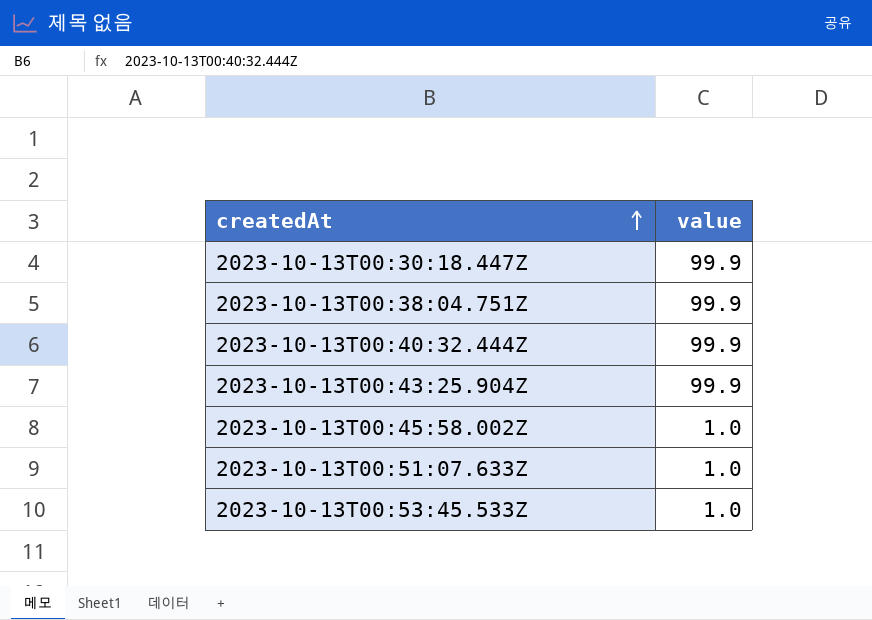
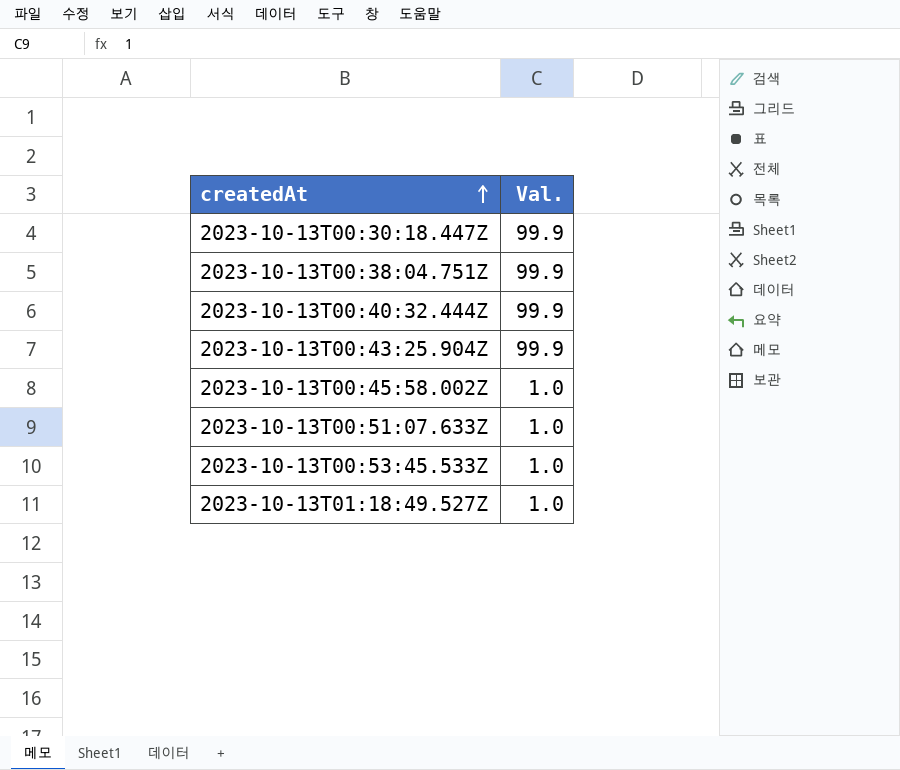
column name: value -> Val.
row 2023-10-13T01:18:49.527Z: none -> 1.0

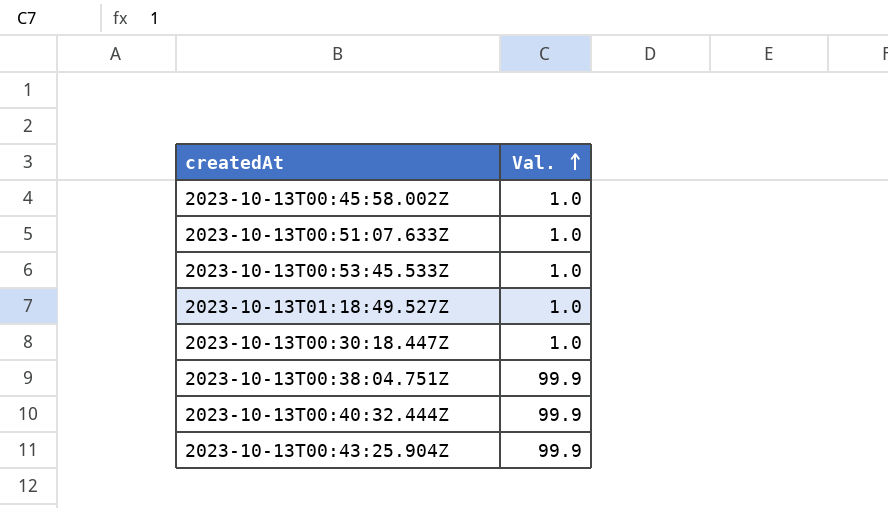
row order: createdAt ascending -> Val. ascending
2023-10-13T00:30:18.447Z | Val.: 99.9 -> 1.0

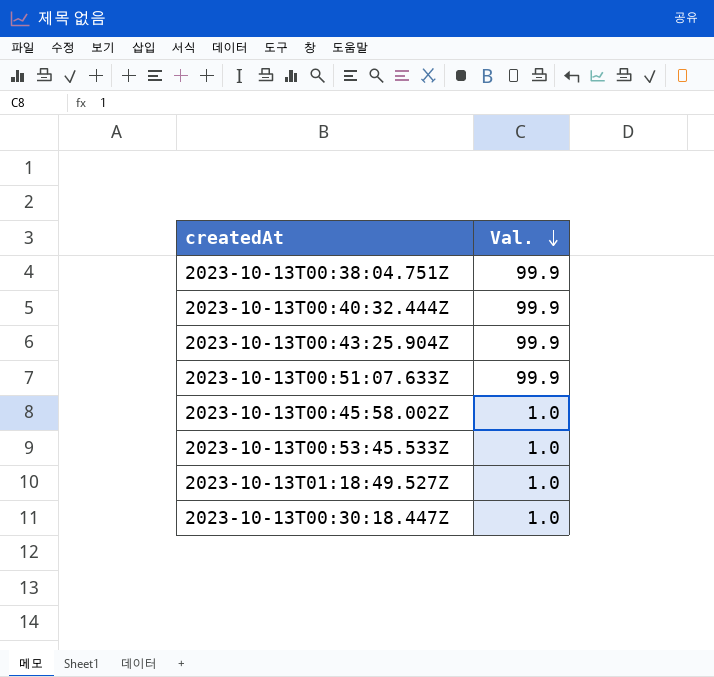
row order: Val. ascending -> Val. descending
2023-10-13T00:51:07.633Z | Val.: 1.0 -> 99.9

